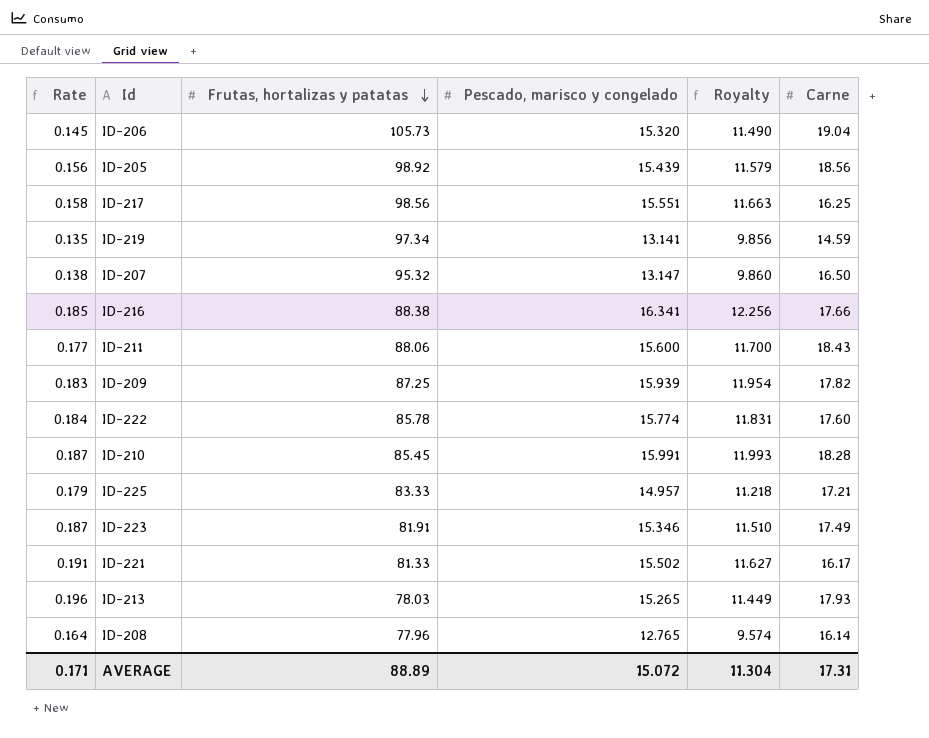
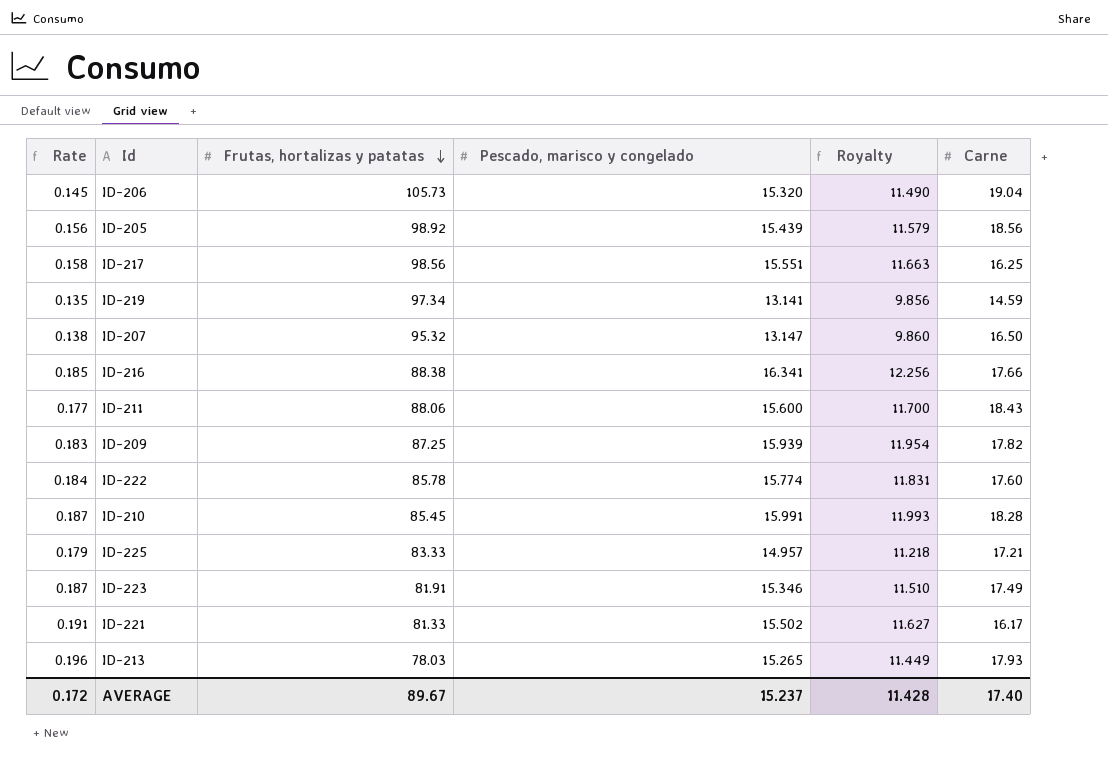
row ID-208: 0.164 | 77.96 | 12.765 | 9.574 | 16.14 -> none
AVERAGE | Rate: 0.171 -> 0.172
AVERAGE | Frutas, hortalizas y patatas: 88.89 -> 89.67
AVERAGE | Pescado, marisco y congelado: 15.072 -> 15.237
AVERAGE | Royalty: 11.304 -> 11.428
AVERAGE | Carne: 17.31 -> 17.40

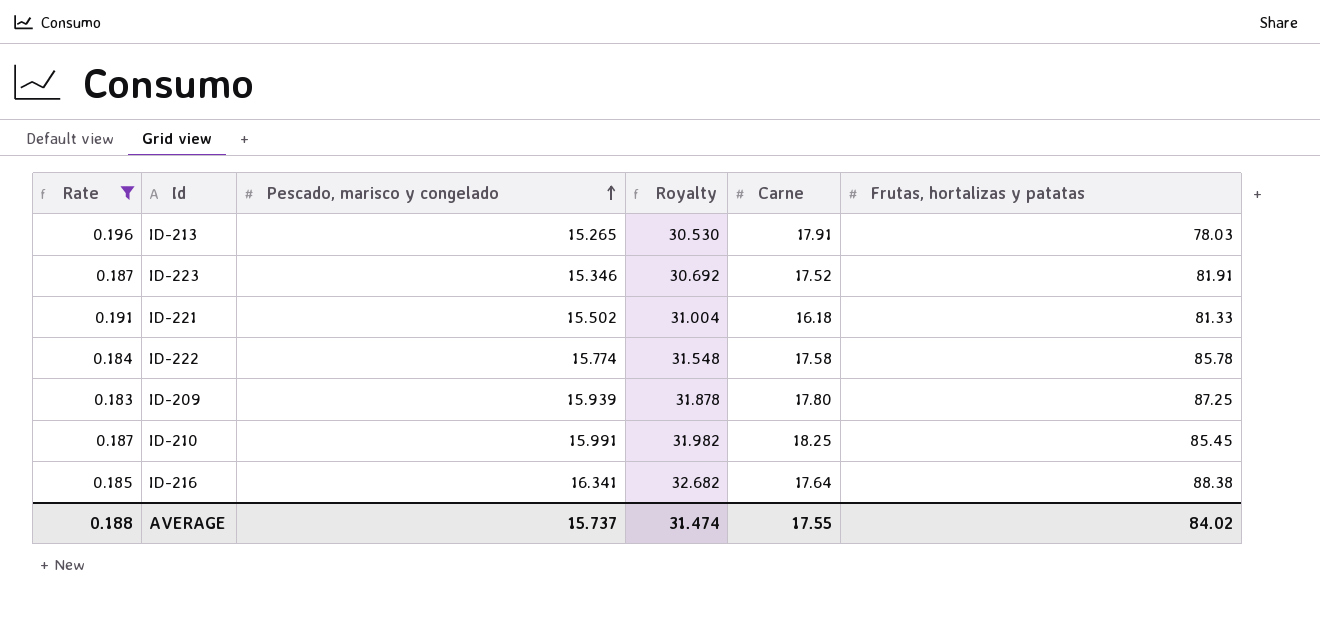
filter: none -> Rate >= 0.183
row order: Frutas, hortalizas y patatas descending -> Pescado, marisco y congelado ascending
column Royalty | formula: [Pescado, marisco y congelado] * 0.75 -> [Pescado, marisco y congelado] * 2
column Frutas, hortalizas y patatas | position: 3 -> 6
ID-213 | Carne: 17.93 -> 17.91
ID-223 | Carne: 17.49 -> 17.52
ID-221 | Carne: 16.17 -> 16.18
ID-222 | Carne: 17.60 -> 17.58
ID-209 | Carne: 17.82 -> 17.80
ID-210 | Carne: 18.28 -> 18.25
ID-216 | Carne: 17.66 -> 17.64
AVERAGE | Rate: 0.172 -> 0.188
AVERAGE | Pescado, marisco y congelado: 15.237 -> 15.737
AVERAGE | Royalty: 11.428 -> 31.474
AVERAGE | Carne: 17.40 -> 17.55
AVERAGE | Frutas, hortalizas y patatas: 89.67 -> 84.02

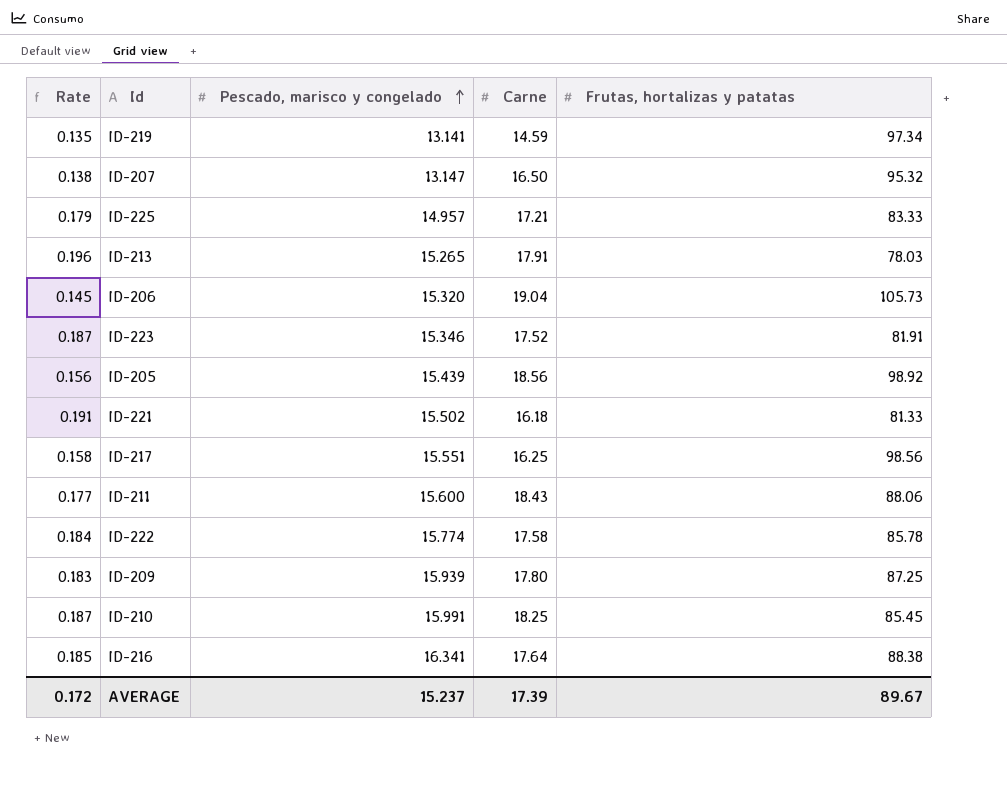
filter: Rate >= 0.183 -> none
column Royalty | formula: [Pescado, marisco y congelado] * 2 -> none
AVERAGE | Rate: 0.188 -> 0.172
AVERAGE | Pescado, marisco y congelado: 15.737 -> 15.237
AVERAGE | Carne: 17.55 -> 17.39
AVERAGE | Frutas, hortalizas y patatas: 84.02 -> 89.67

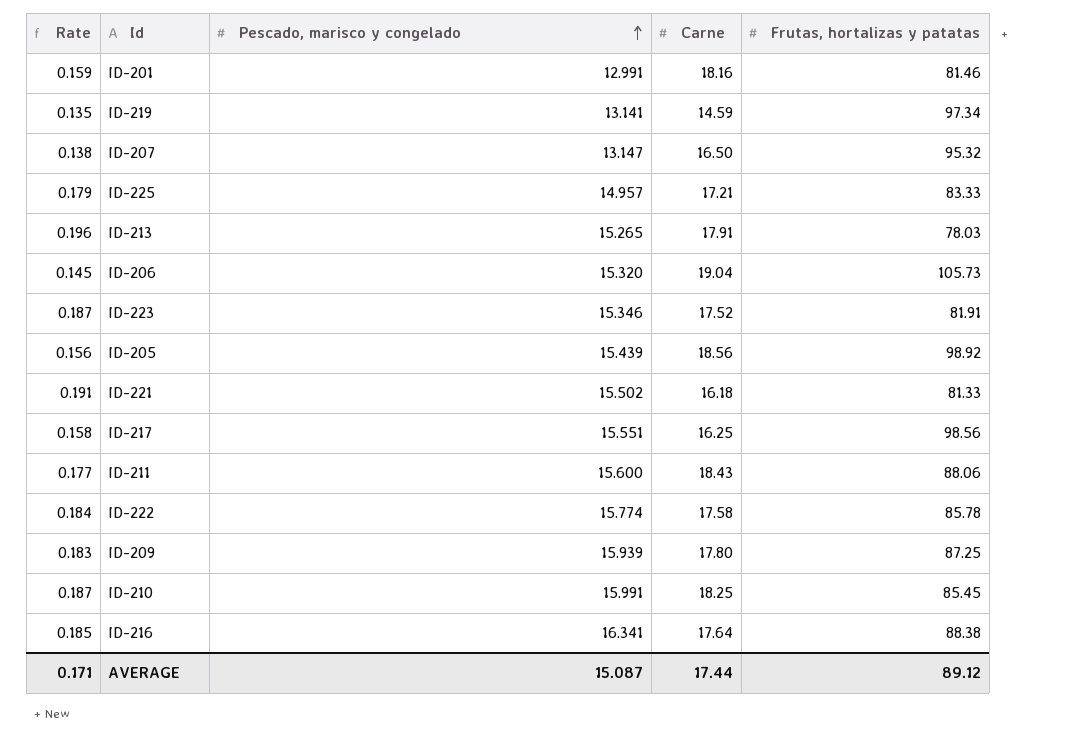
row ID-201: none -> 0.159 | 12.991 | 18.16 | 81.46
AVERAGE | Rate: 0.172 -> 0.171
AVERAGE | Pescado, marisco y congelado: 15.237 -> 15.087
AVERAGE | Carne: 17.39 -> 17.44
AVERAGE | Frutas, hortalizas y patatas: 89.67 -> 89.12

